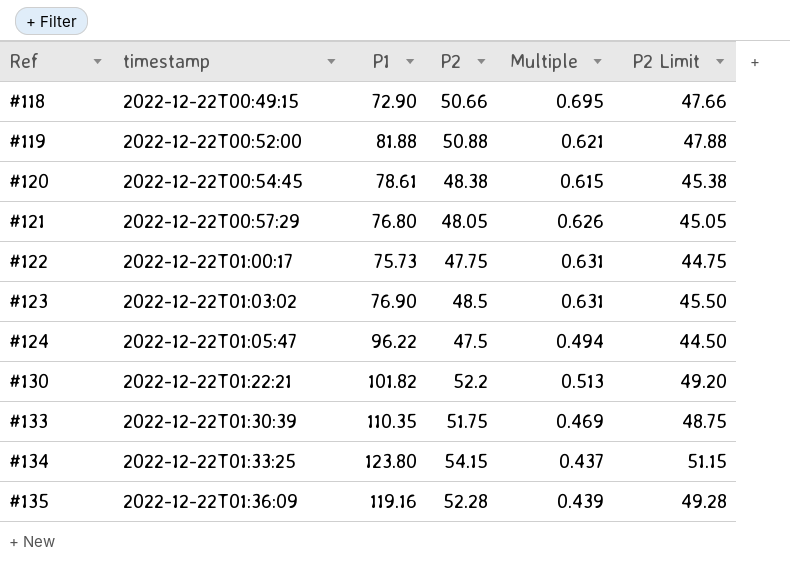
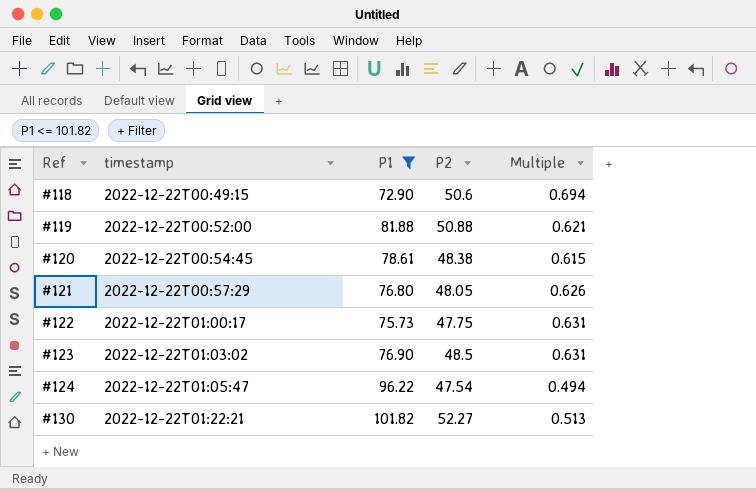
filter: none -> P1 <= 101.82
column P2 Limit | formula: [P2] - 3 -> none
#118 | P2: 50.66 -> 50.6
#118 | Multiple: 0.695 -> 0.694
#124 | P2: 47.5 -> 47.54
#130 | P2: 52.2 -> 52.27

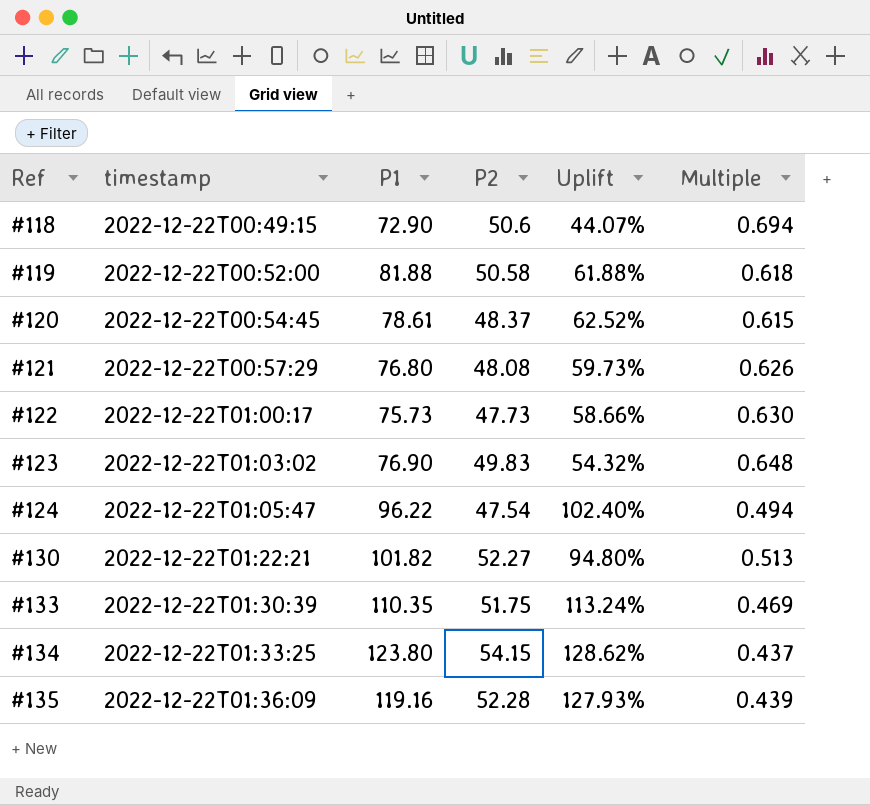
filter: P1 <= 101.82 -> none
column Uplift | formula: none -> ([P1] - [P2]) / [P2]
#119 | P2: 50.88 -> 50.58
#119 | Multiple: 0.621 -> 0.618
#120 | P2: 48.38 -> 48.37
#121 | P2: 48.05 -> 48.08
#122 | P2: 47.75 -> 47.73
#122 | Multiple: 0.631 -> 0.630
#123 | P2: 48.5 -> 49.83
#123 | Multiple: 0.631 -> 0.648

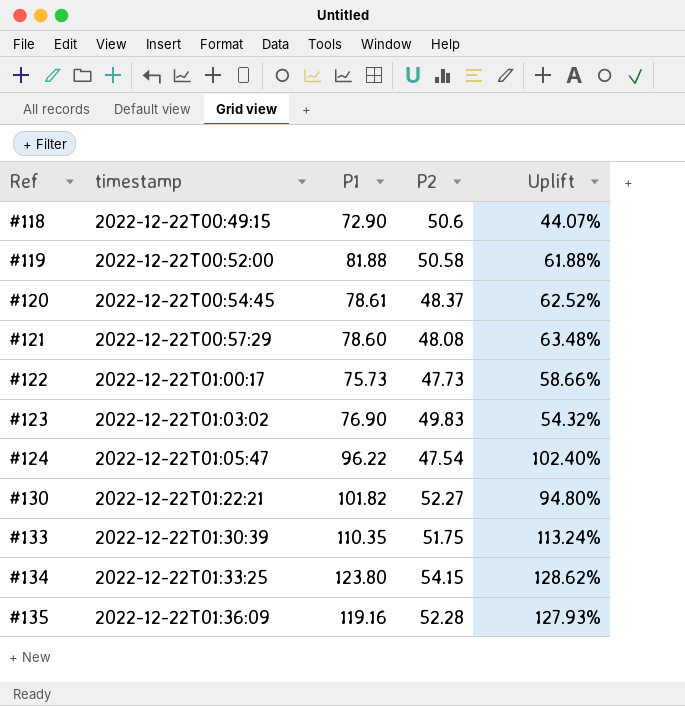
column Multiple | formula: [P2] / [P1] -> none
#121 | P1: 76.80 -> 78.60
#121 | Uplift: 59.73% -> 63.48%

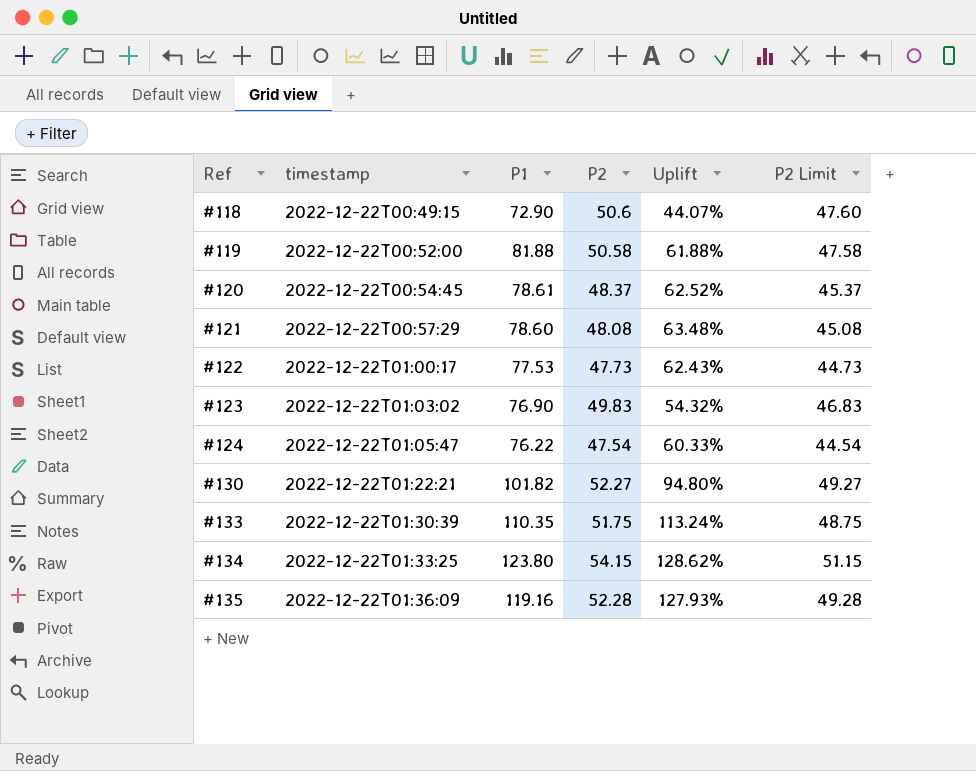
column P2 Limit | formula: none -> [P2] - 3
#122 | P1: 75.73 -> 77.53
#122 | Uplift: 58.66% -> 62.43%
#124 | P1: 96.22 -> 76.22
#124 | Uplift: 102.40% -> 60.33%

